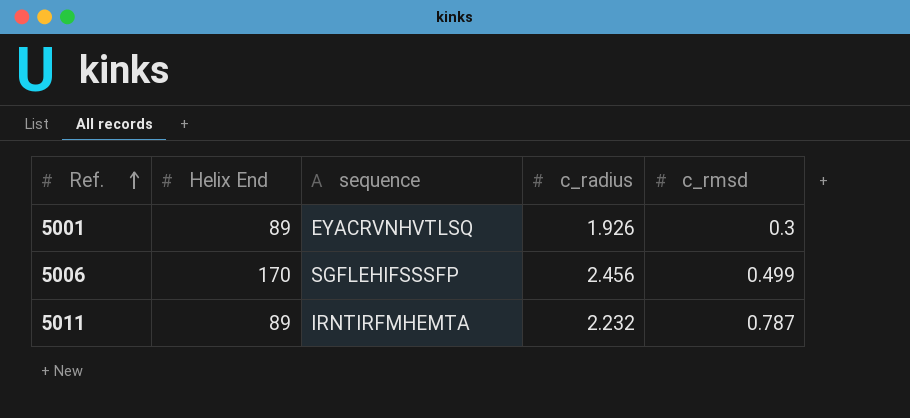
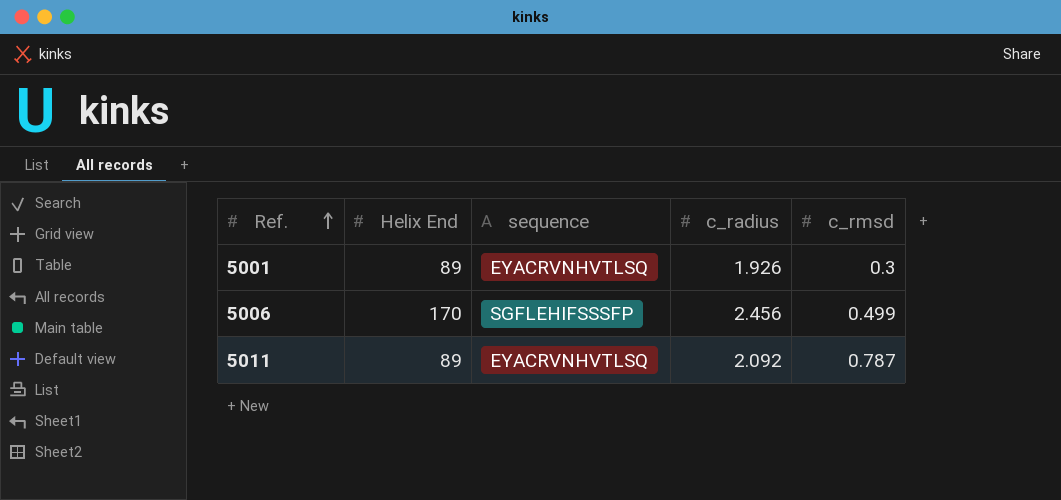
5011 | sequence: IRNTIRFMHEMTA -> EYACRVNHVTLSQ
5011 | c_radius: 2.232 -> 2.092

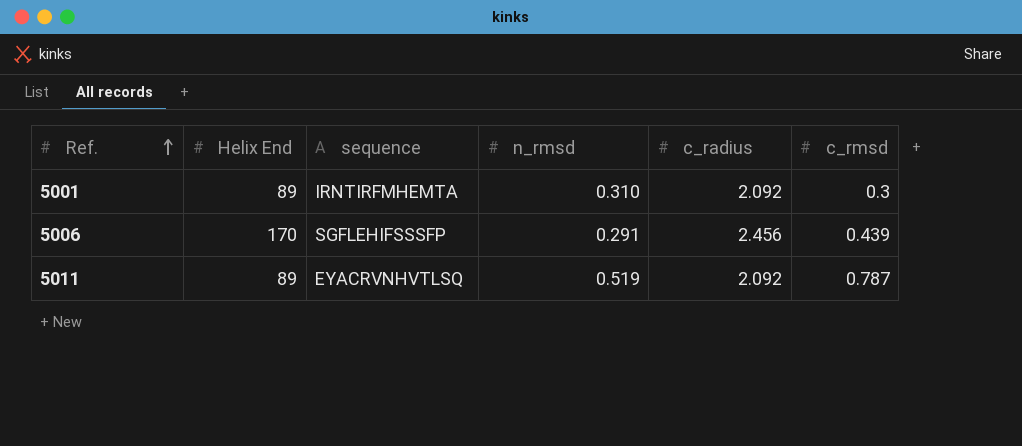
column n_rmsd | position: none -> 4
5001 | sequence: EYACRVNHVTLSQ -> IRNTIRFMHEMTA
5001 | c_radius: 1.926 -> 2.092
5006 | c_rmsd: 0.499 -> 0.439

